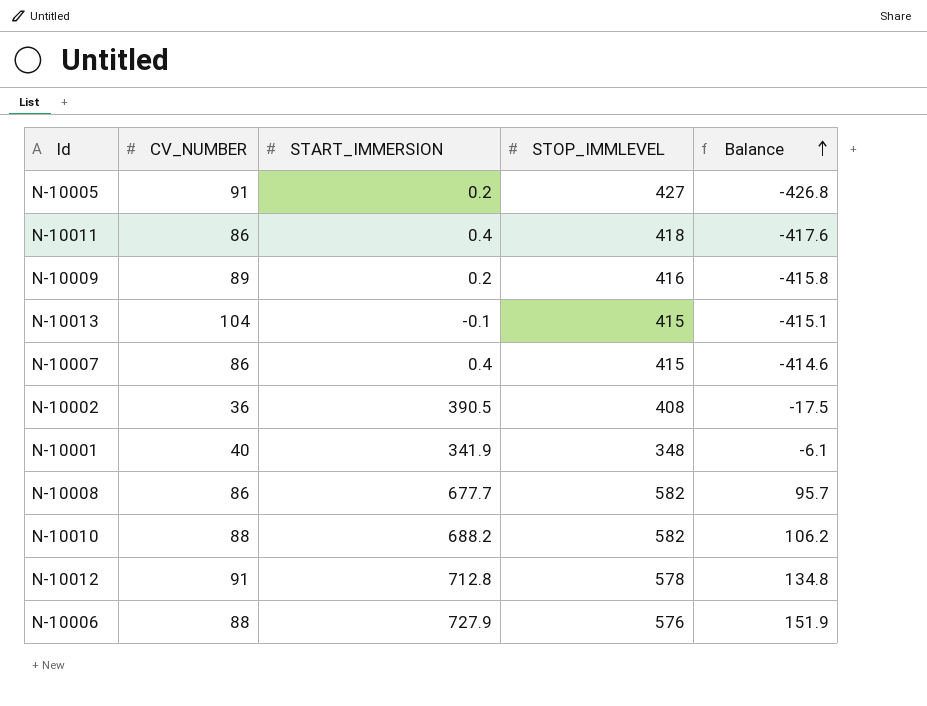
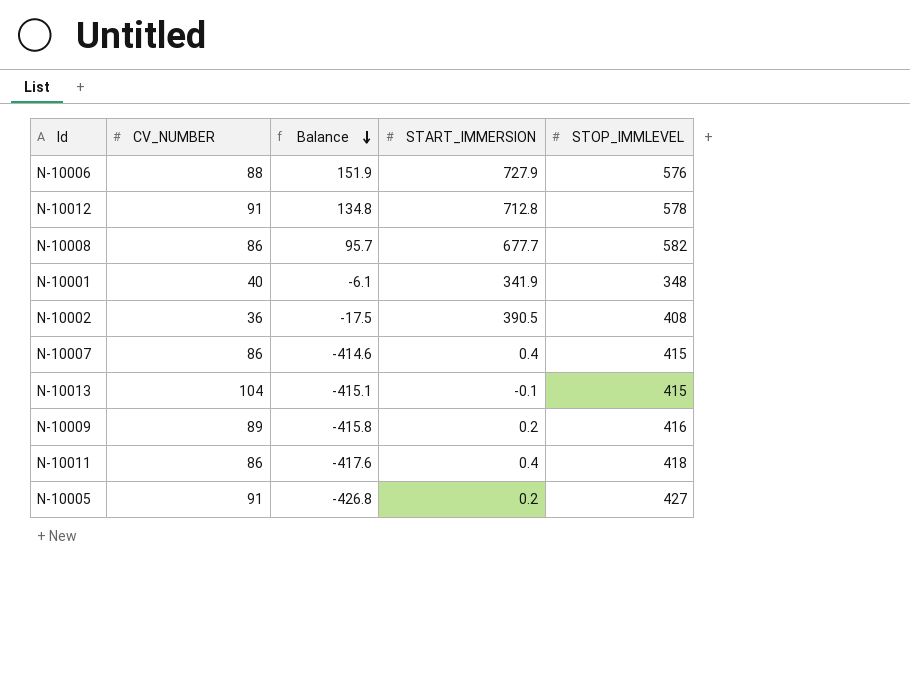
row order: Balance ascending -> Balance descending
column Balance | position: 5 -> 3
row N-10010: 88 | 688.2 | 582 | 106.2 -> none

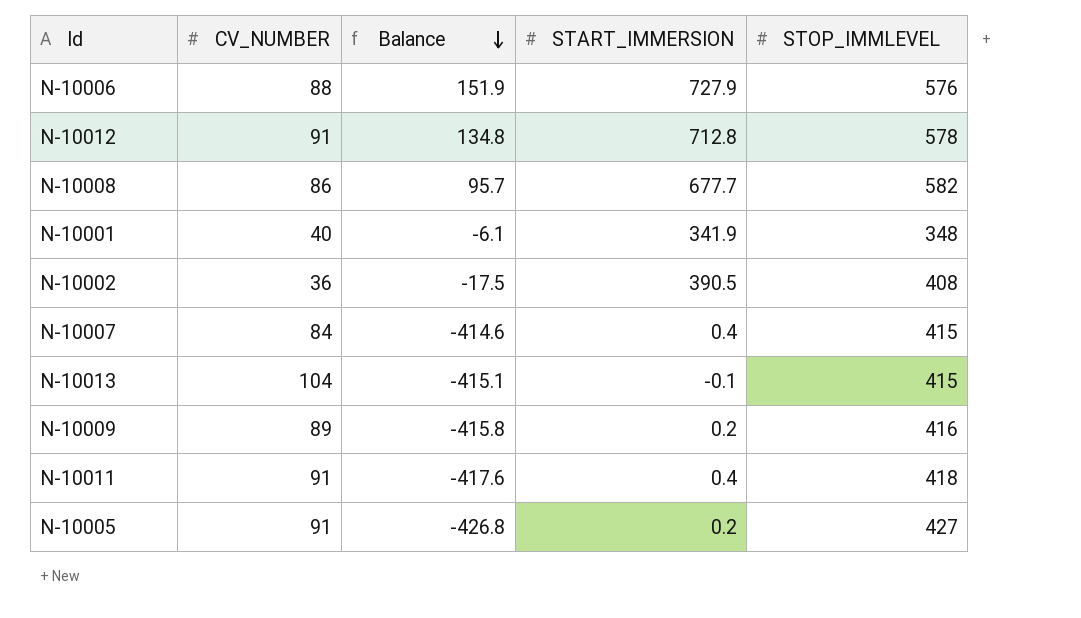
N-10007 | CV_NUMBER: 86 -> 84
N-10011 | CV_NUMBER: 86 -> 91

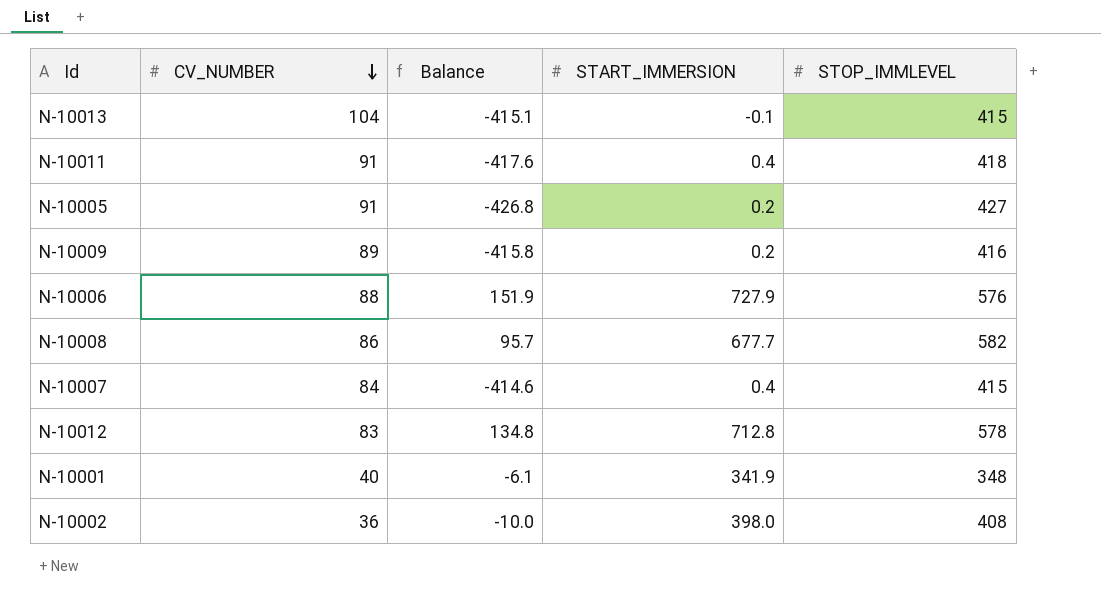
row order: Balance descending -> CV_NUMBER descending
N-10012 | CV_NUMBER: 91 -> 83
N-10002 | Balance: -17.5 -> -10.0
N-10002 | START_IMMERSION: 390.5 -> 398.0

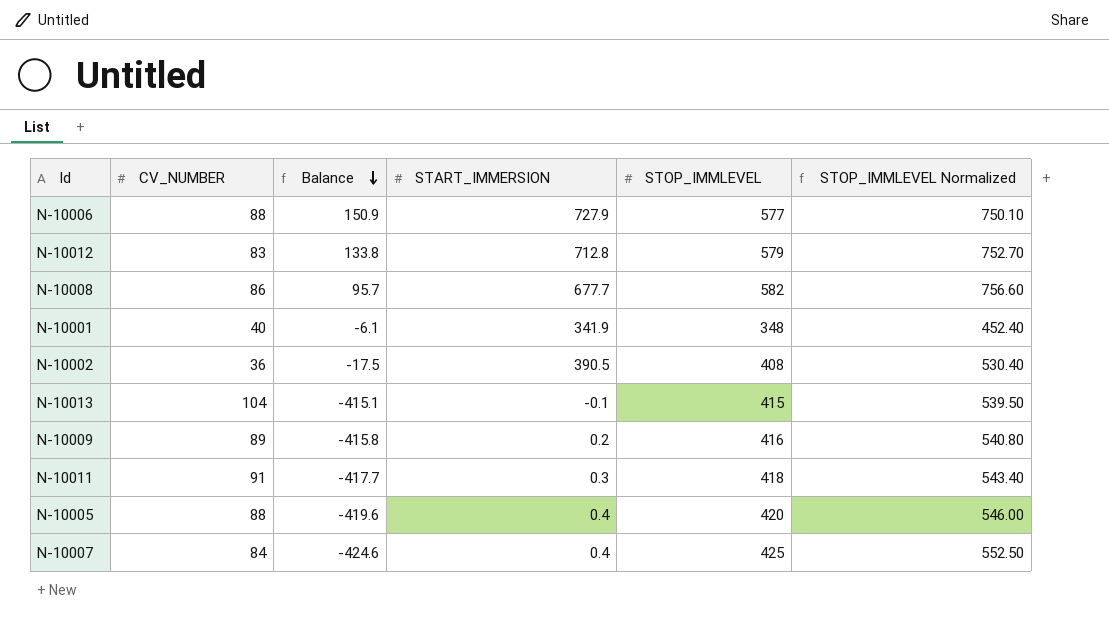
row order: CV_NUMBER descending -> Balance descending
column STOP_IMMLEVEL Normalized | formula: none -> [STOP_IMMLEVEL] * 1.3
N-10006 | Balance: 151.9 -> 150.9
N-10006 | STOP_IMMLEVEL: 576 -> 577
N-10012 | Balance: 134.8 -> 133.8
N-10012 | STOP_IMMLEVEL: 578 -> 579
N-10002 | Balance: -10.0 -> -17.5
N-10002 | START_IMMERSION: 398.0 -> 390.5
N-10011 | Balance: -417.6 -> -417.7
N-10011 | START_IMMERSION: 0.4 -> 0.3
N-10005 | CV_NUMBER: 91 -> 88
N-10005 | Balance: -426.8 -> -419.6
N-10005 | START_IMMERSION: 0.2 -> 0.4
N-10005 | STOP_IMMLEVEL: 427 -> 420
N-10007 | Balance: -414.6 -> -424.6
N-10007 | STOP_IMMLEVEL: 415 -> 425

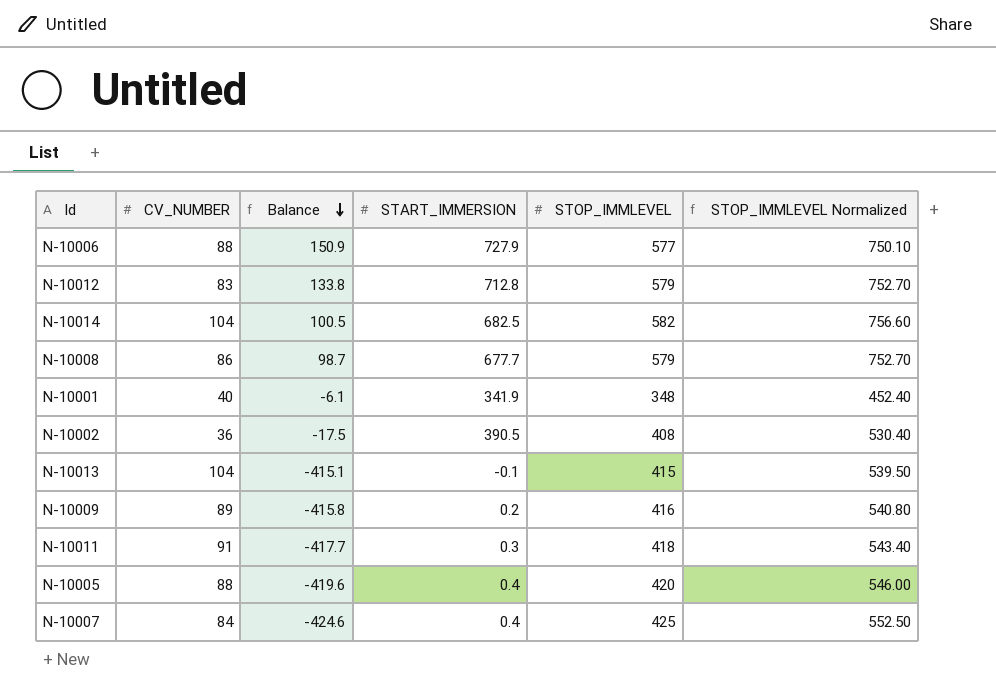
row N-10014: none -> 104 | 100.5 | 682.5 | 582 | 756.60
N-10008 | Balance: 95.7 -> 98.7
N-10008 | STOP_IMMLEVEL: 582 -> 579
N-10008 | STOP_IMMLEVEL Normalized: 756.60 -> 752.70

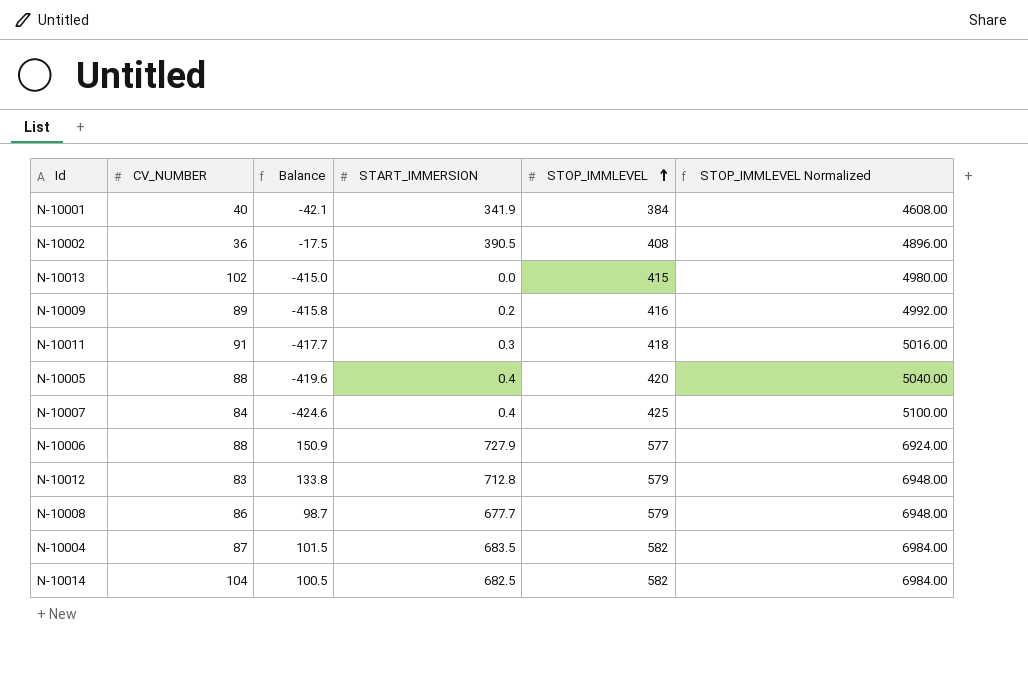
row order: Balance descending -> STOP_IMMLEVEL ascending
column STOP_IMMLEVEL Normalized | formula: [STOP_IMMLEVEL] * 1.3 -> [STOP_IMMLEVEL] * 12
N-10001 | Balance: -6.1 -> -42.1
N-10001 | STOP_IMMLEVEL: 348 -> 384
N-10013 | CV_NUMBER: 104 -> 102
N-10013 | Balance: -415.1 -> -415.0
N-10013 | START_IMMERSION: -0.1 -> 0.0
row N-10004: none -> 87 | 101.5 | 683.5 | 582 | 6984.00

